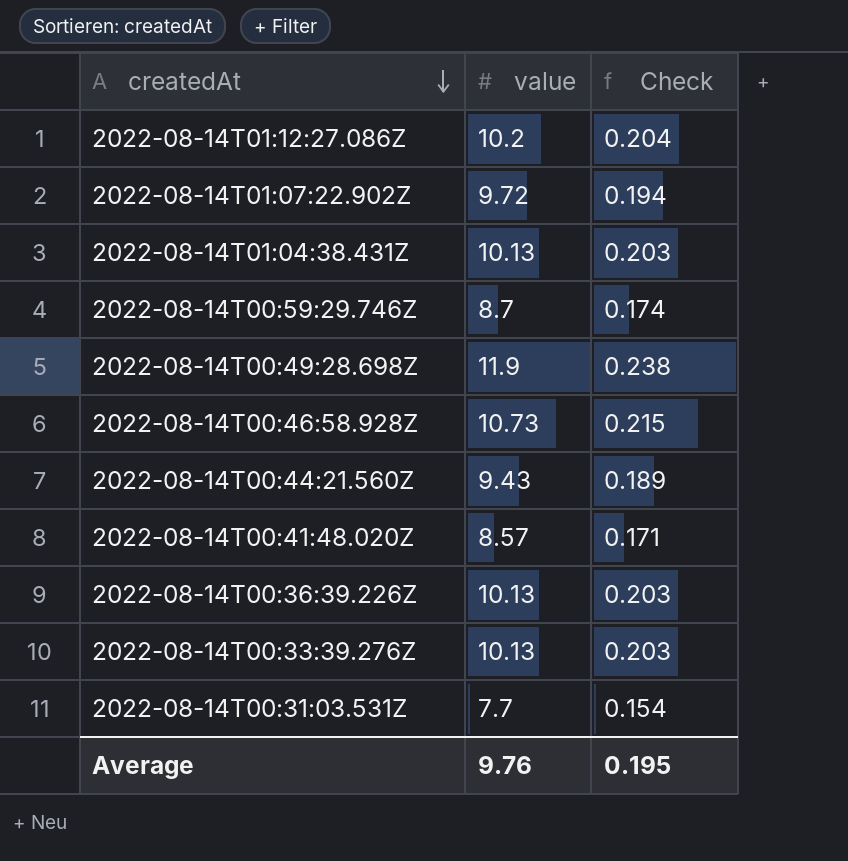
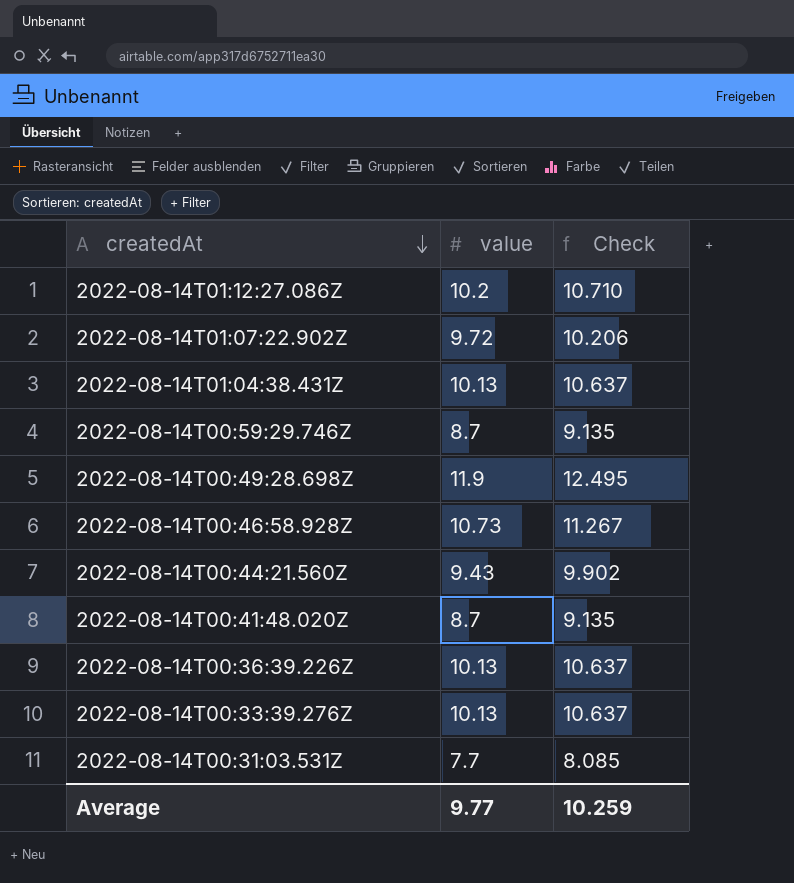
column Check | formula: [value] * 0.02 -> [value] * 1.05
2022-08-14T00:41:48.020Z | value: 8.57 -> 8.7
Average | value: 9.76 -> 9.77
Average | Check: 0.195 -> 10.259

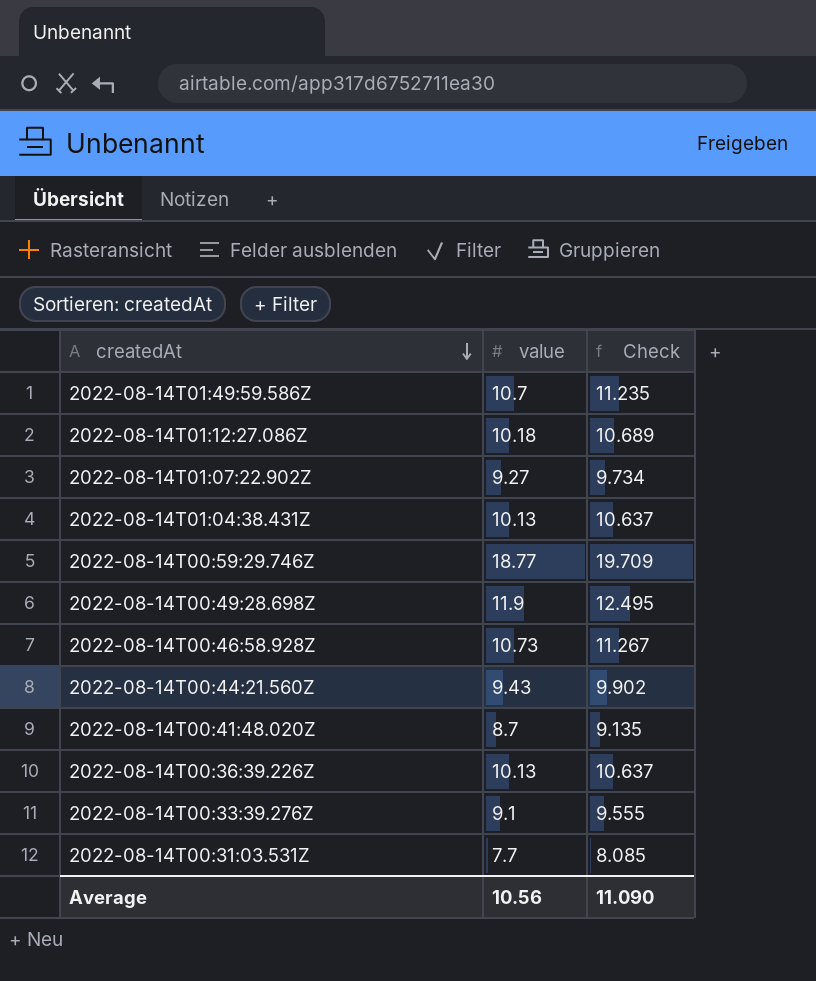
row 2022-08-14T01:49:59.586Z: none -> 10.7 | 11.235
2022-08-14T01:12:27.086Z | value: 10.2 -> 10.18
2022-08-14T01:12:27.086Z | Check: 10.710 -> 10.689
2022-08-14T01:07:22.902Z | value: 9.72 -> 9.27
2022-08-14T01:07:22.902Z | Check: 10.206 -> 9.734
2022-08-14T00:59:29.746Z | value: 8.7 -> 18.77
2022-08-14T00:59:29.746Z | Check: 9.135 -> 19.709
2022-08-14T00:33:39.276Z | value: 10.13 -> 9.1
2022-08-14T00:33:39.276Z | Check: 10.637 -> 9.555
Average | value: 9.77 -> 10.56
Average | Check: 10.259 -> 11.090

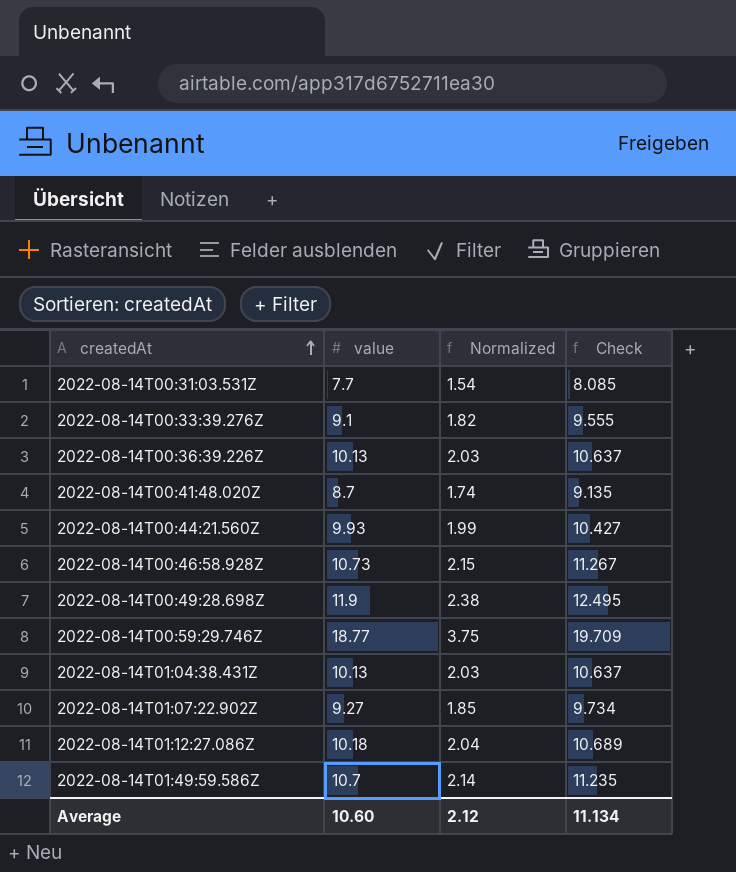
row order: createdAt descending -> createdAt ascending
column Normalized | formula: none -> [value] * 0.2
2022-08-14T00:44:21.560Z | value: 9.43 -> 9.93
2022-08-14T00:44:21.560Z | Check: 9.902 -> 10.427
Average | value: 10.56 -> 10.60
Average | Check: 11.090 -> 11.134

